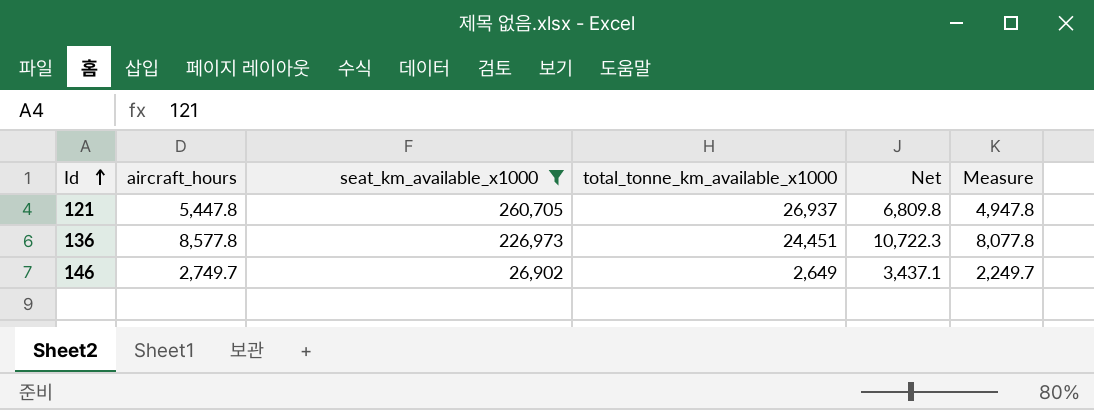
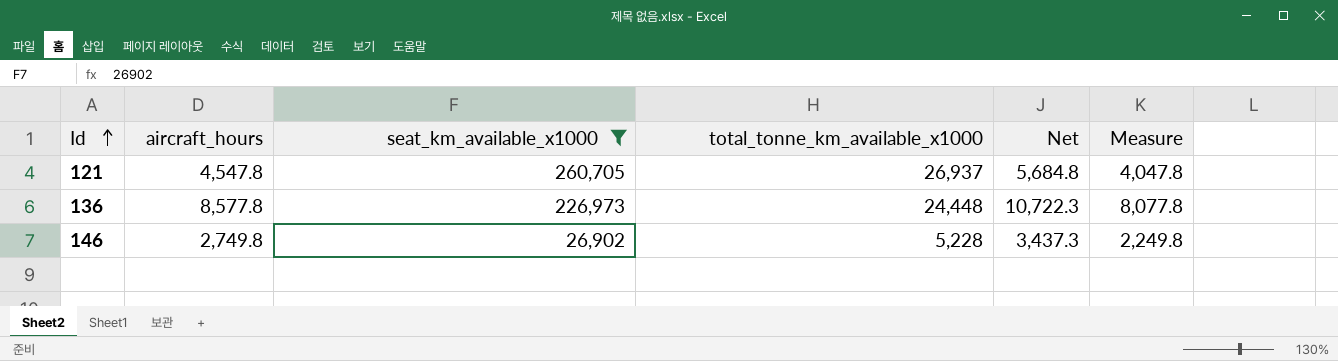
121 | aircraft_hours: 5,447.8 -> 4,547.8
121 | Net: 6,809.8 -> 5,684.8
121 | Measure: 4,947.8 -> 4,047.8
136 | total_tonne_km_available_x1000: 24,451 -> 24,448
146 | aircraft_hours: 2,749.7 -> 2,749.8
146 | total_tonne_km_available_x1000: 2,649 -> 5,228
146 | Net: 3,437.1 -> 3,437.3
146 | Measure: 2,249.7 -> 2,249.8

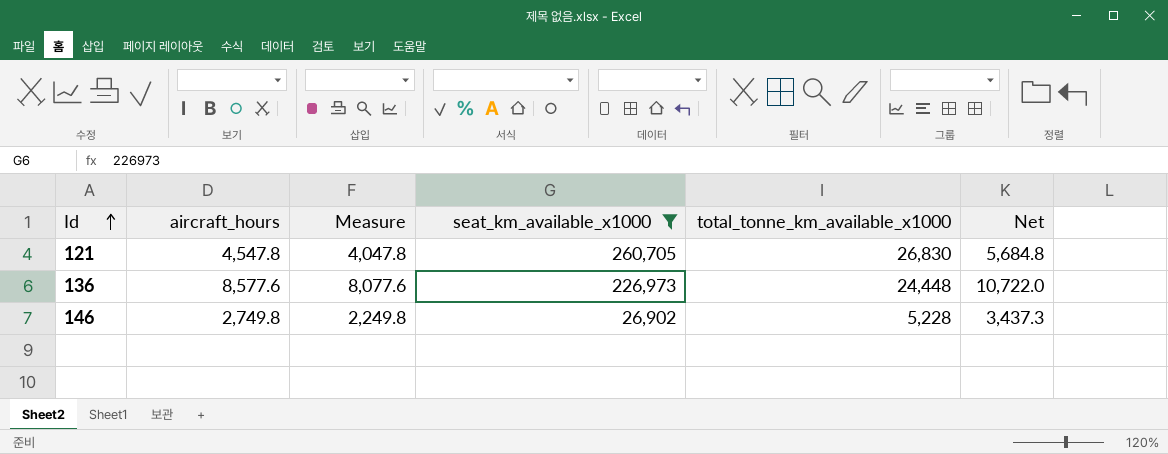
column Measure | position: 6 -> 3
121 | total_tonne_km_available_x1000: 26,937 -> 26,830
136 | aircraft_hours: 8,577.8 -> 8,577.6
136 | Measure: 8,077.8 -> 8,077.6
136 | Net: 10,722.3 -> 10,722.0

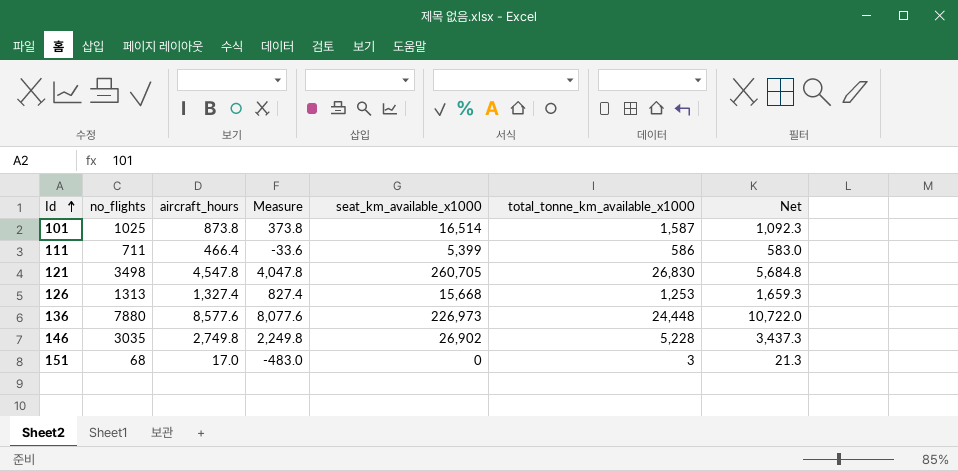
filter: seat_km_available_x1000 >= 26,902 -> none
column no_flights | position: none -> 2

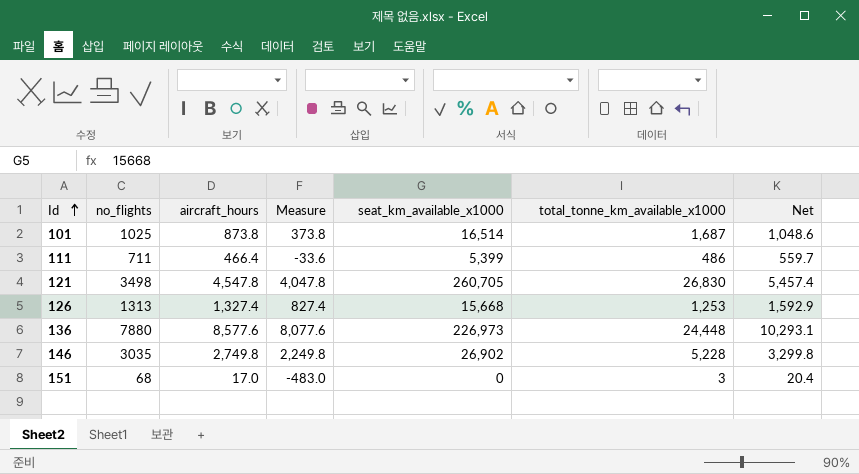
column Net | formula: [aircraft_hours] * 1.25 -> [aircraft_hours] * 1.2
101 | total_tonne_km_available_x1000: 1,587 -> 1,687
111 | total_tonne_km_available_x1000: 586 -> 486

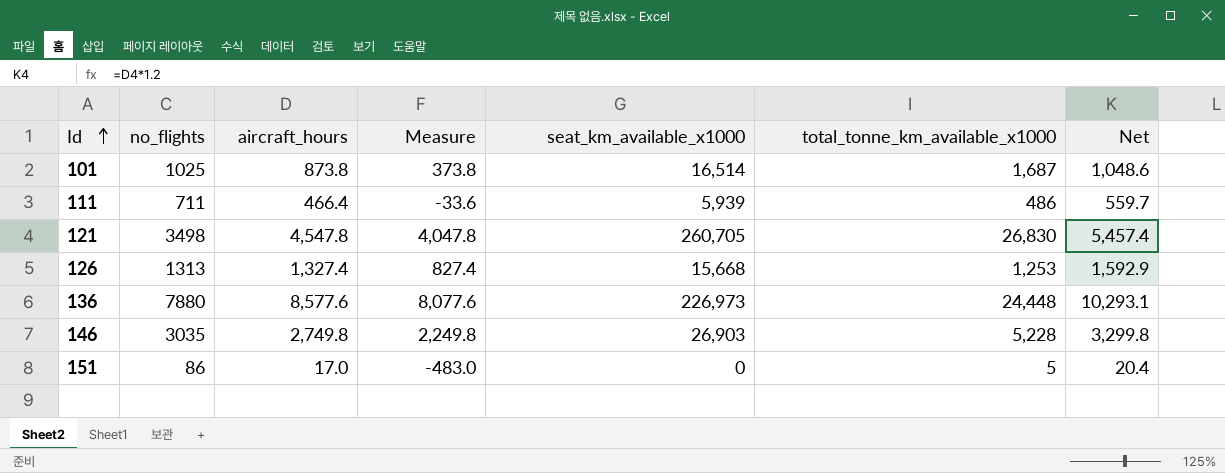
111 | seat_km_available_x1000: 5,399 -> 5,939
146 | seat_km_available_x1000: 26,902 -> 26,903
151 | no_flights: 68 -> 86
151 | total_tonne_km_available_x1000: 3 -> 5

